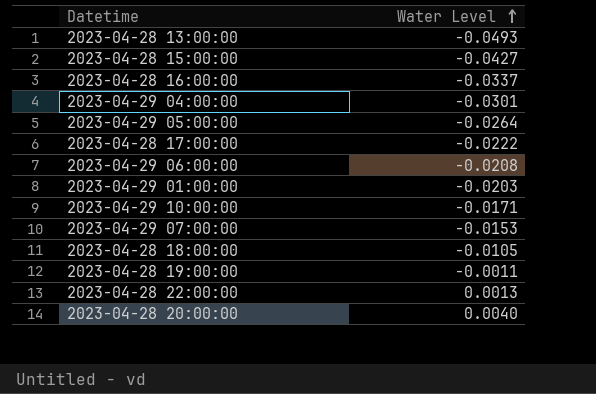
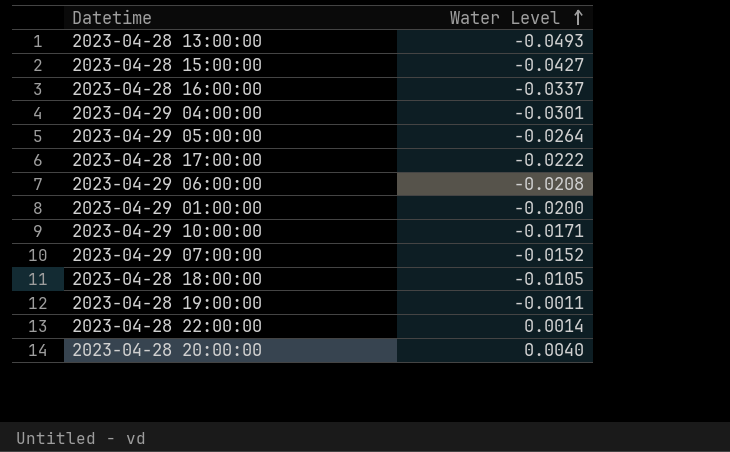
2023-04-29 01:00:00 | Water Level: -0.0203 -> -0.0200
2023-04-29 07:00:00 | Water Level: -0.0153 -> -0.0152
2023-04-28 22:00:00 | Water Level: 0.0013 -> 0.0014

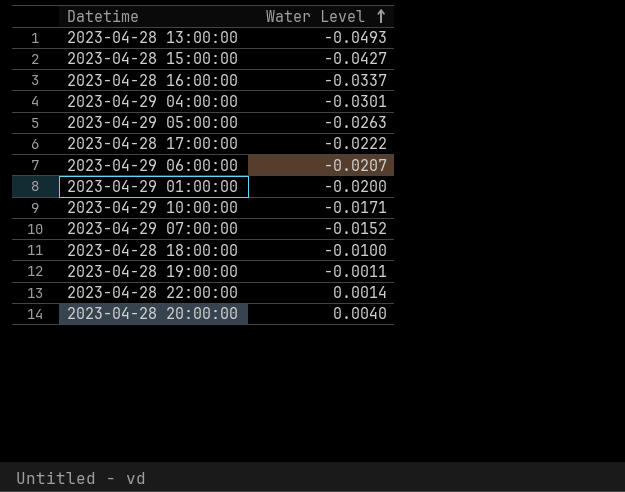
2023-04-29 05:00:00 | Water Level: -0.0264 -> -0.0263
2023-04-29 06:00:00 | Water Level: -0.0208 -> -0.0207
2023-04-28 18:00:00 | Water Level: -0.0105 -> -0.0100

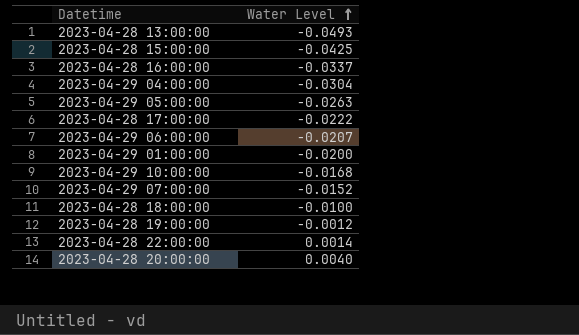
2023-04-28 15:00:00 | Water Level: -0.0427 -> -0.0425
2023-04-29 04:00:00 | Water Level: -0.0301 -> -0.0304
2023-04-29 10:00:00 | Water Level: -0.0171 -> -0.0168
2023-04-28 19:00:00 | Water Level: -0.0011 -> -0.0012

